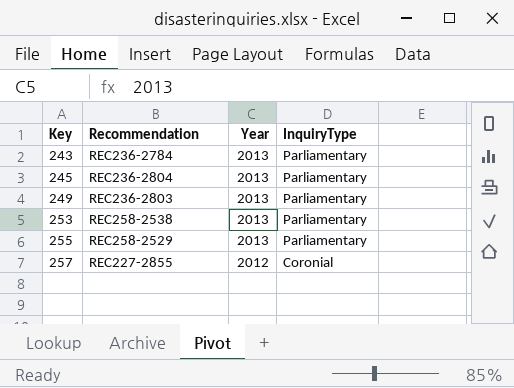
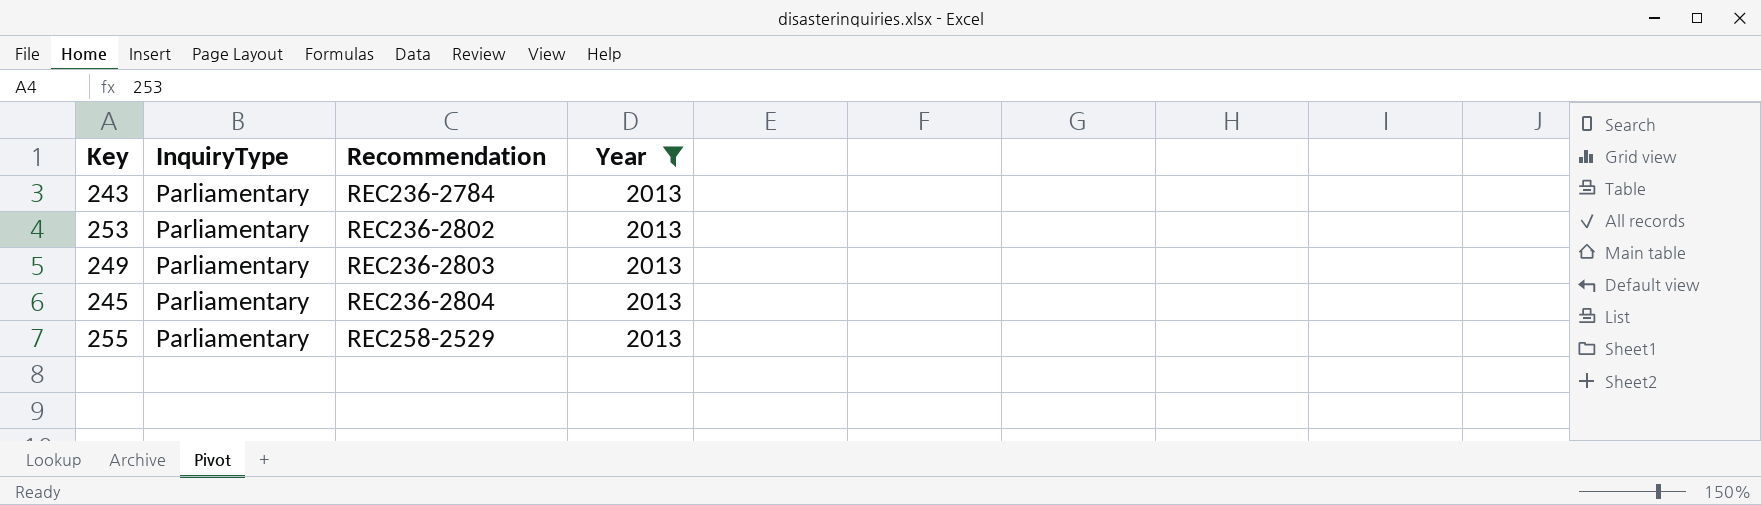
filter: none -> Year = 2013
row order: Key ascending -> Recommendation ascending
column InquiryType | position: 4 -> 2
253 | Recommendation: REC258-2538 -> REC236-2802

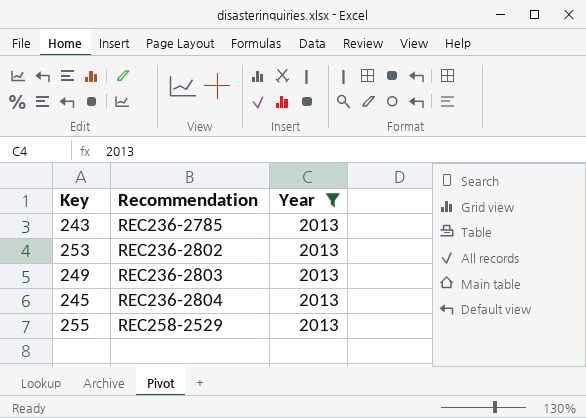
column InquiryType | position: 2 -> none
243 | Recommendation: REC236-2784 -> REC236-2785

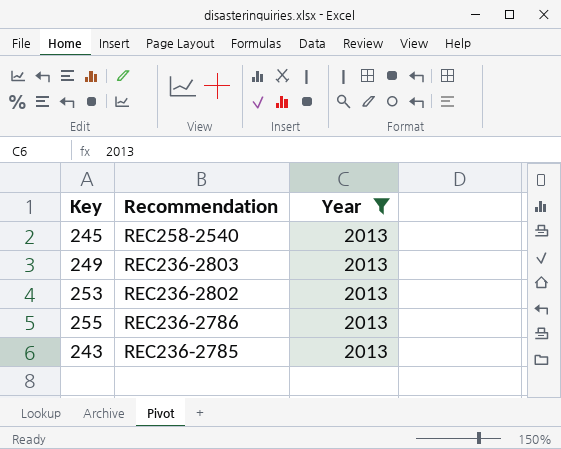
row order: Recommendation ascending -> Recommendation descending
245 | Recommendation: REC236-2804 -> REC258-2540
255 | Recommendation: REC258-2529 -> REC236-2786

